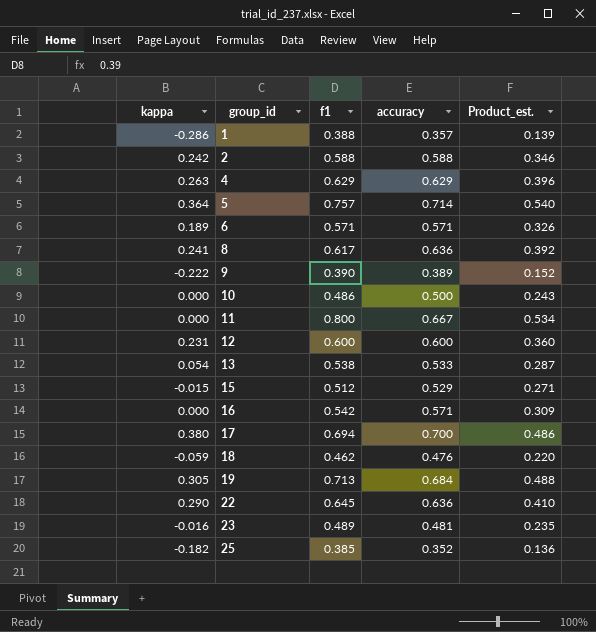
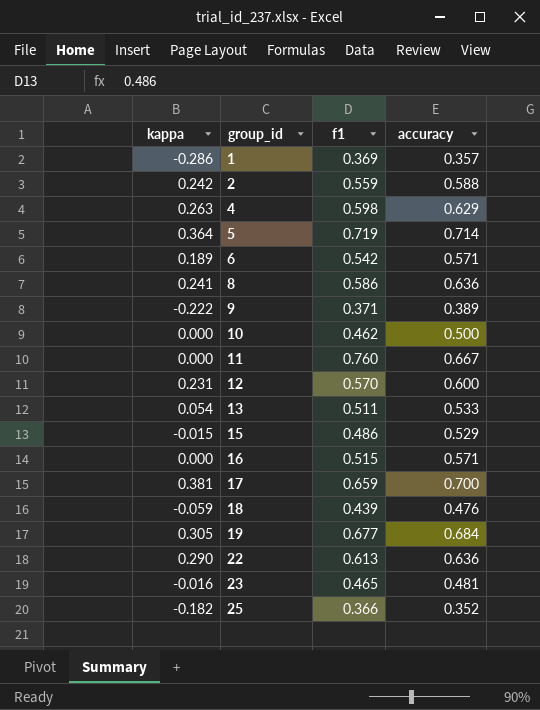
column Product_est. | formula: [f1] * [accuracy] -> none
1 | f1: 0.388 -> 0.369
2 | f1: 0.588 -> 0.559
4 | f1: 0.629 -> 0.598
5 | f1: 0.757 -> 0.719
6 | f1: 0.571 -> 0.542
8 | f1: 0.617 -> 0.586
9 | f1: 0.390 -> 0.371
10 | f1: 0.486 -> 0.462
11 | f1: 0.800 -> 0.760
12 | f1: 0.600 -> 0.570
13 | f1: 0.538 -> 0.511
15 | f1: 0.512 -> 0.486
16 | f1: 0.542 -> 0.515
17 | kappa: 0.380 -> 0.381
17 | f1: 0.694 -> 0.659
18 | f1: 0.462 -> 0.439
19 | f1: 0.713 -> 0.677
22 | f1: 0.645 -> 0.613
23 | f1: 0.489 -> 0.465
25 | f1: 0.385 -> 0.366

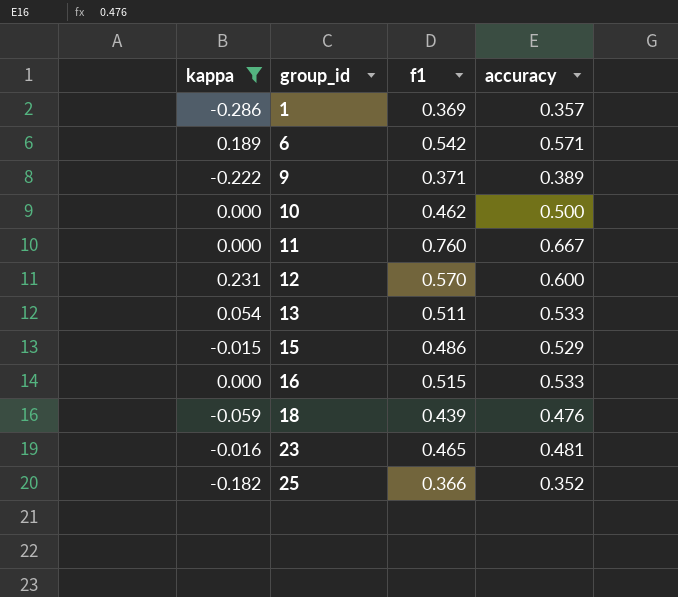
filter: none -> kappa <= 0.231
16 | accuracy: 0.571 -> 0.533

